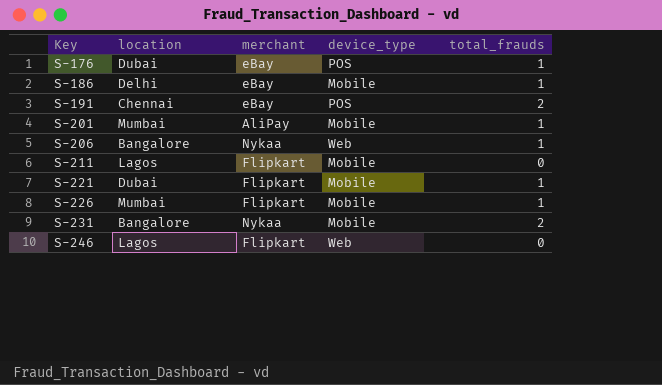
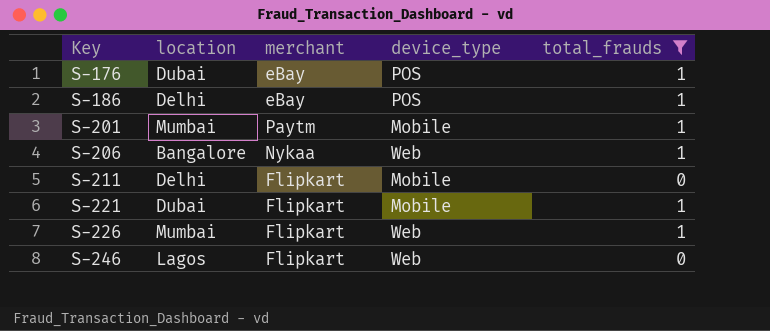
filter: none -> total_frauds != 2
S-186 | device_type: Mobile -> POS
S-201 | merchant: AliPay -> Paytm
S-211 | location: Lagos -> Delhi
S-226 | device_type: Mobile -> Web

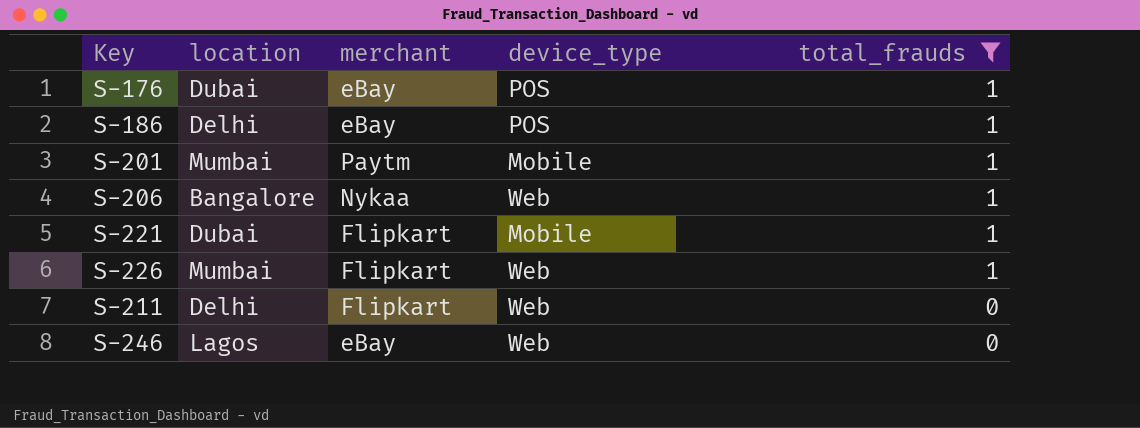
row order: Key ascending -> total_frauds descending
S-211 | device_type: Mobile -> Web
S-246 | merchant: Flipkart -> eBay

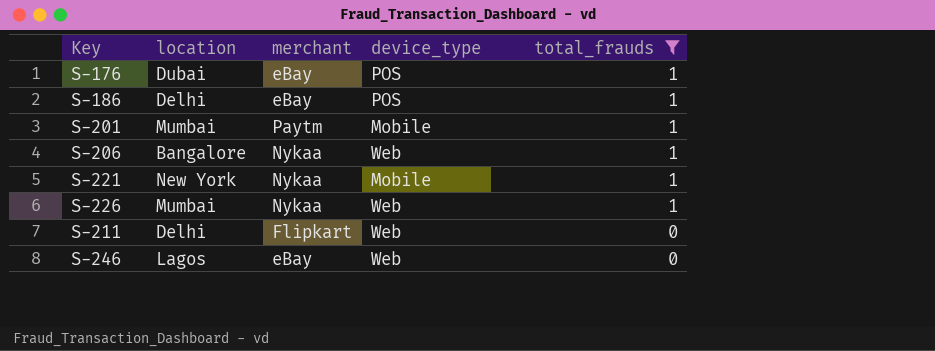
S-221 | location: Dubai -> New York
S-221 | merchant: Flipkart -> Nykaa
S-226 | merchant: Flipkart -> Nykaa

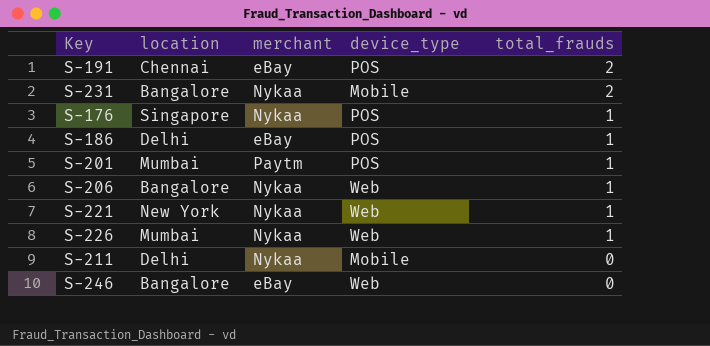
filter: total_frauds != 2 -> none
S-176 | location: Dubai -> Singapore
S-176 | merchant: eBay -> Nykaa
S-201 | device_type: Mobile -> POS
S-221 | device_type: Mobile -> Web
S-211 | merchant: Flipkart -> Nykaa
S-211 | device_type: Web -> Mobile
S-246 | location: Lagos -> Bangalore

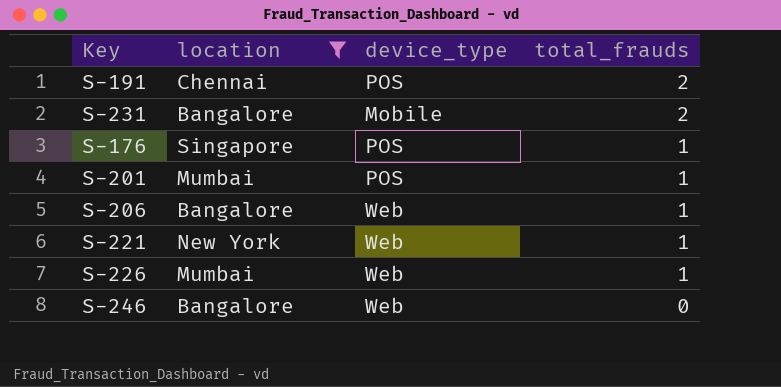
filter: none -> location != Delhi
column merchant | position: 3 -> none

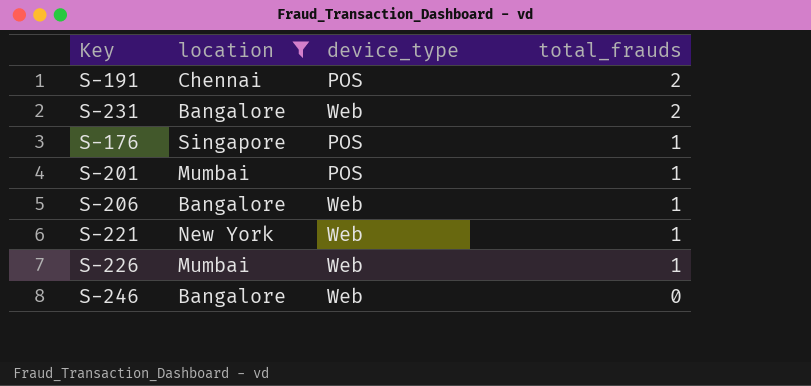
S-231 | device_type: Mobile -> Web

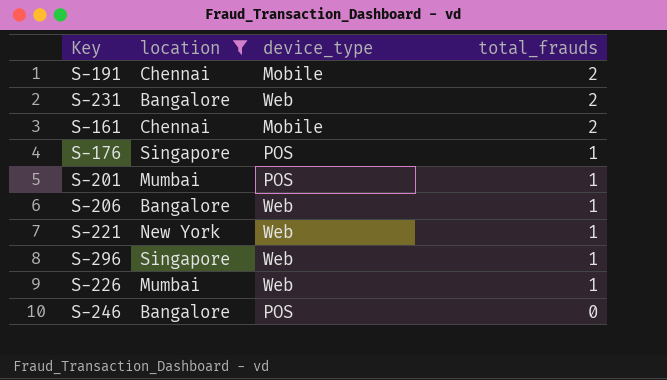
S-191 | device_type: POS -> Mobile
row S-161: none -> Chennai | Mobile | 2
row S-296: none -> Singapore | Web | 1
S-246 | device_type: Web -> POS

